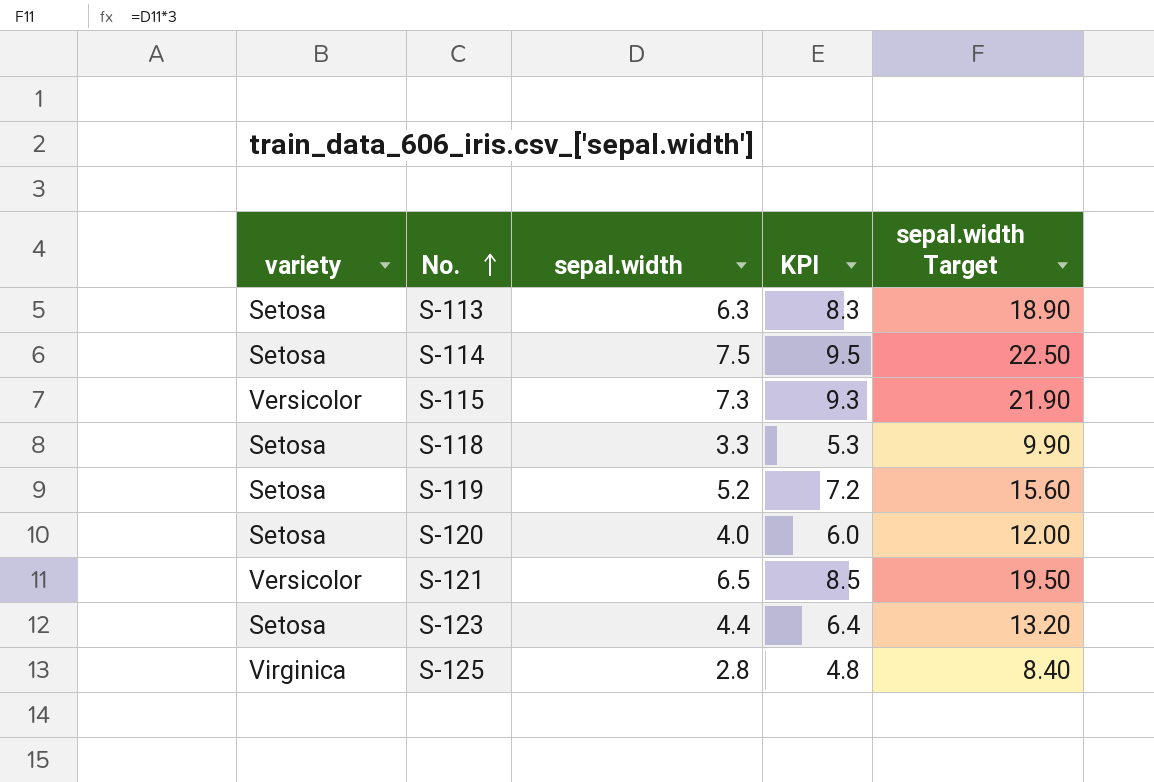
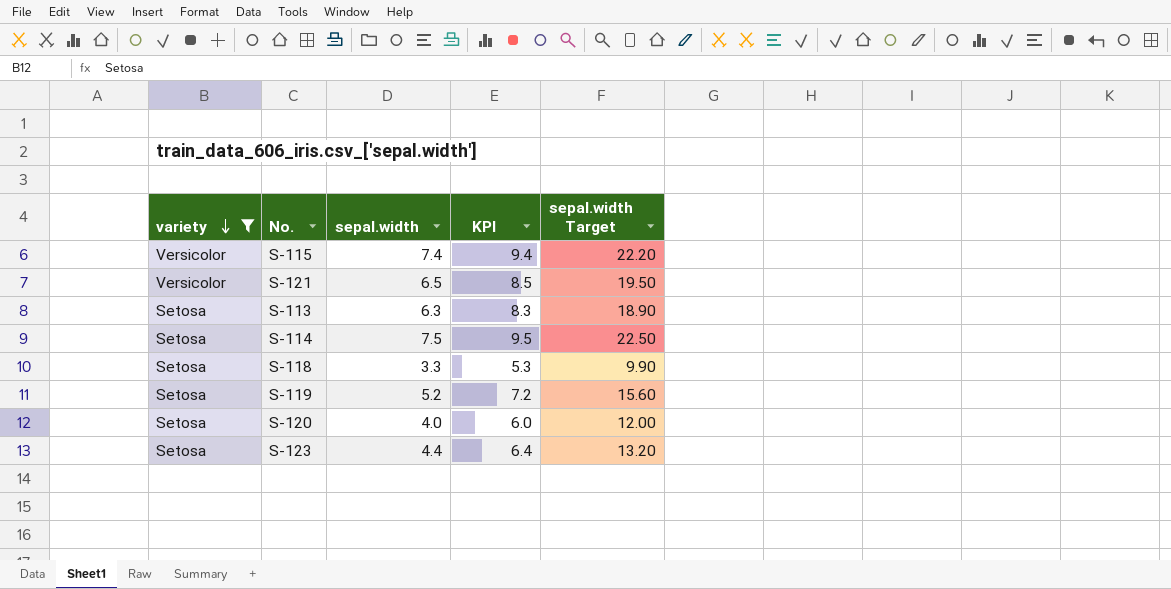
filter: none -> variety != Virginica
row order: No. ascending -> variety descending
S-115 | sepal.width: 7.3 -> 7.4
S-115 | KPI: 9.3 -> 9.4
S-115 | sepal.width Target: 21.90 -> 22.20

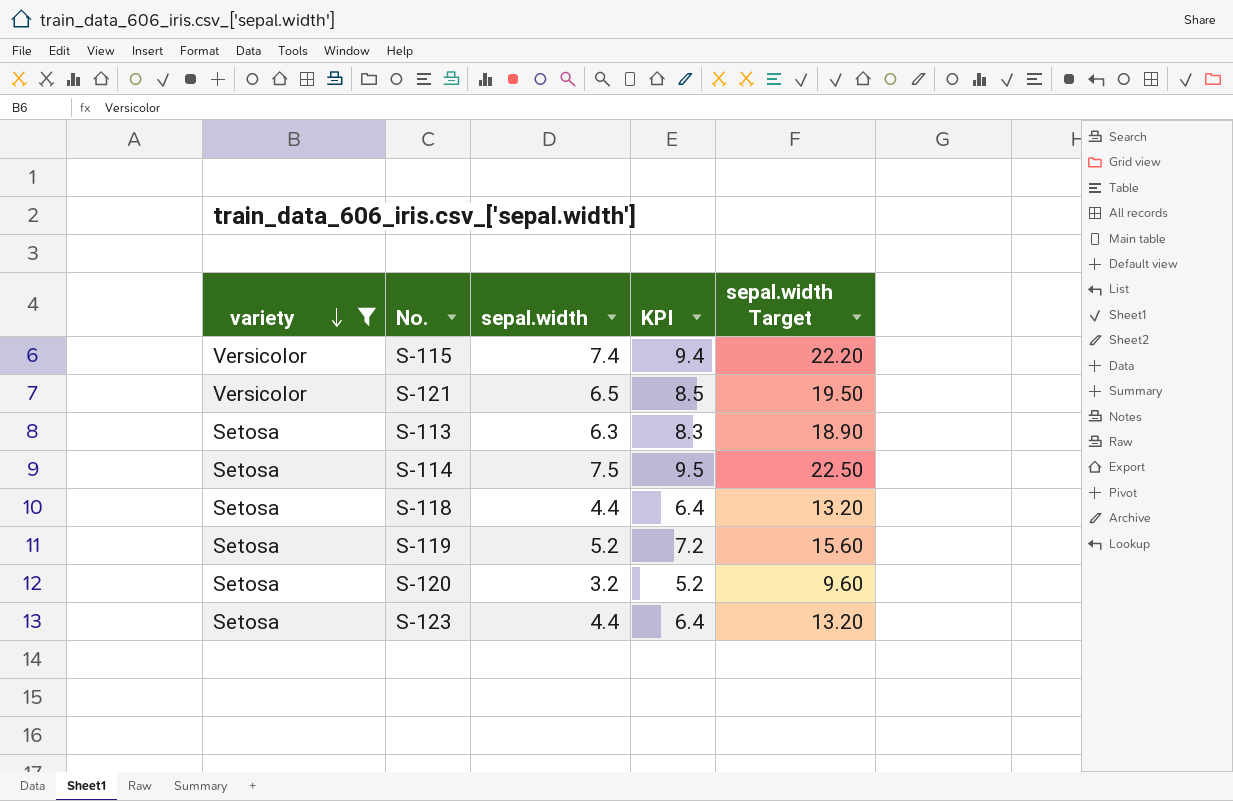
S-118 | sepal.width: 3.3 -> 4.4
S-118 | KPI: 5.3 -> 6.4
S-118 | sepal.width Target: 9.90 -> 13.20
S-120 | sepal.width: 4.0 -> 3.2
S-120 | KPI: 6.0 -> 5.2
S-120 | sepal.width Target: 12.00 -> 9.60

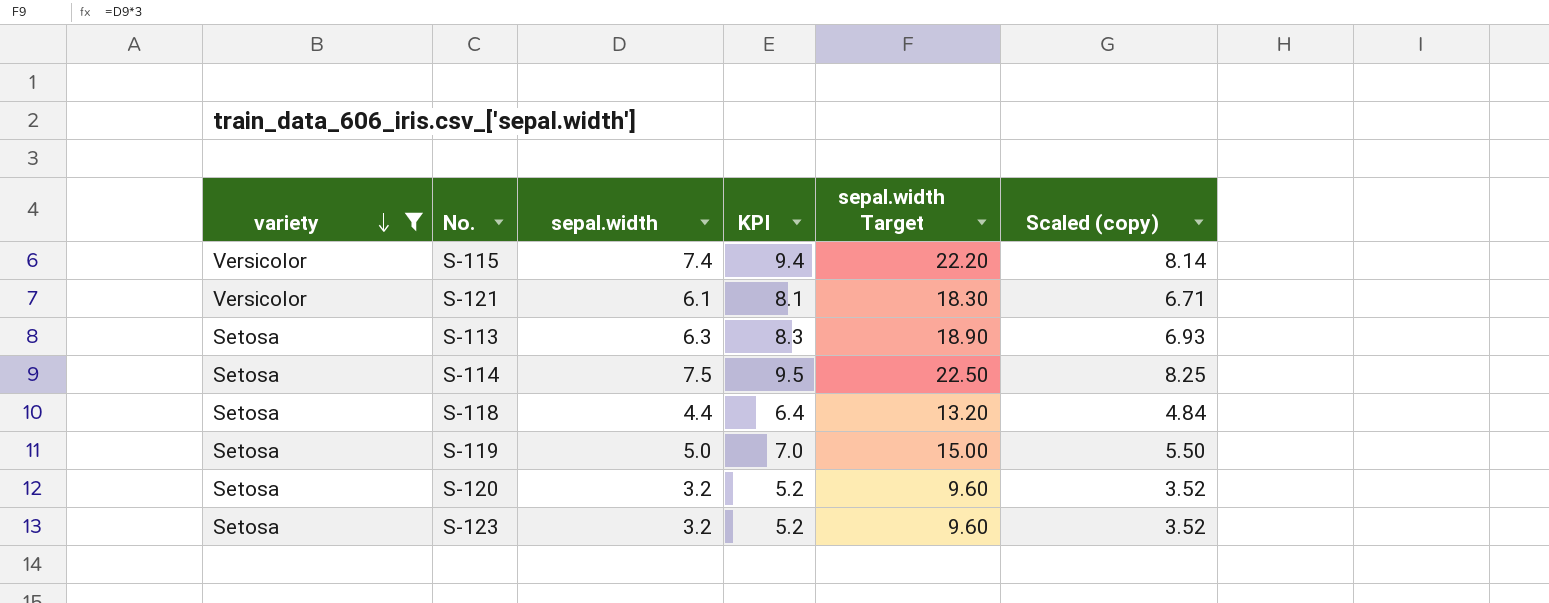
column Scaled (copy) | formula: none -> [sepal.width] * 1.1
S-121 | sepal.width: 6.5 -> 6.1
S-121 | KPI: 8.5 -> 8.1
S-121 | sepal.width Target: 19.50 -> 18.30
S-119 | sepal.width: 5.2 -> 5.0
S-119 | KPI: 7.2 -> 7.0
S-119 | sepal.width Target: 15.60 -> 15.00
S-123 | sepal.width: 4.4 -> 3.2
S-123 | KPI: 6.4 -> 5.2
S-123 | sepal.width Target: 13.20 -> 9.60

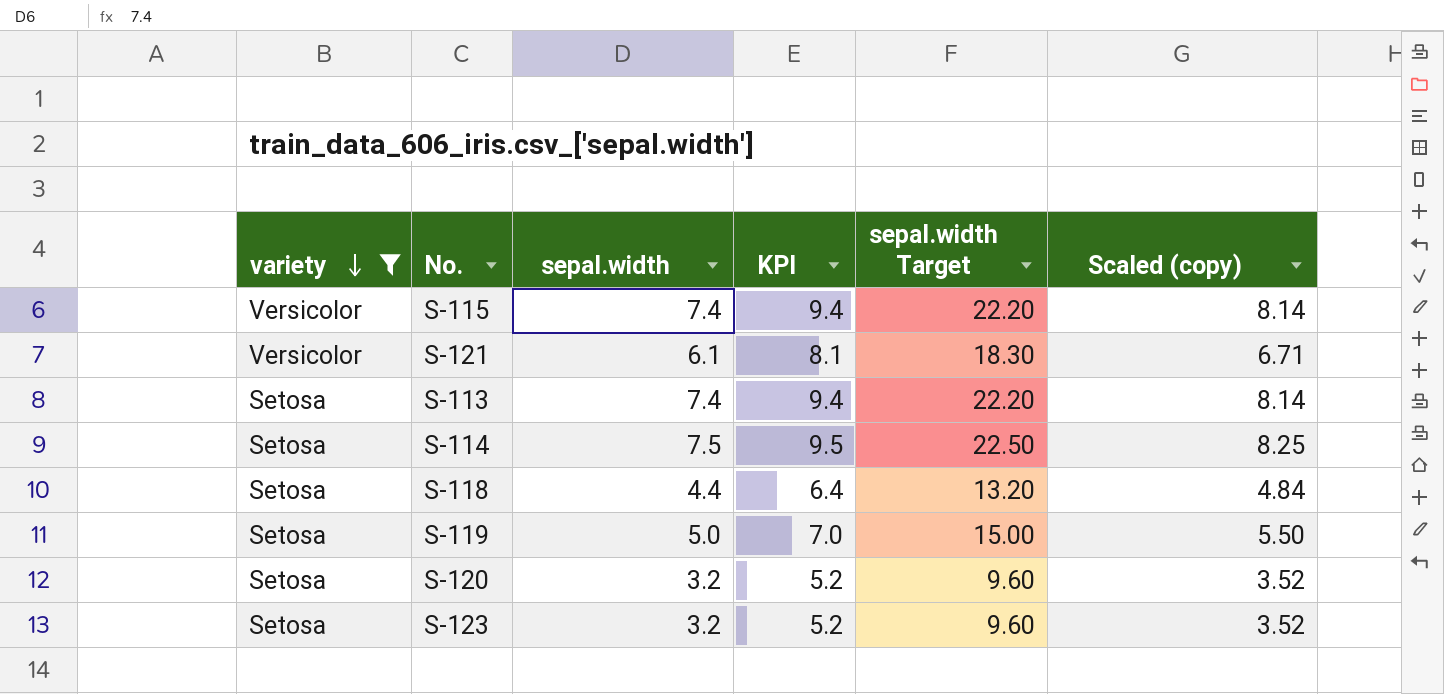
S-113 | sepal.width: 6.3 -> 7.4
S-113 | KPI: 8.3 -> 9.4
S-113 | sepal.width Target: 18.90 -> 22.20
S-113 | Scaled (copy): 6.93 -> 8.14

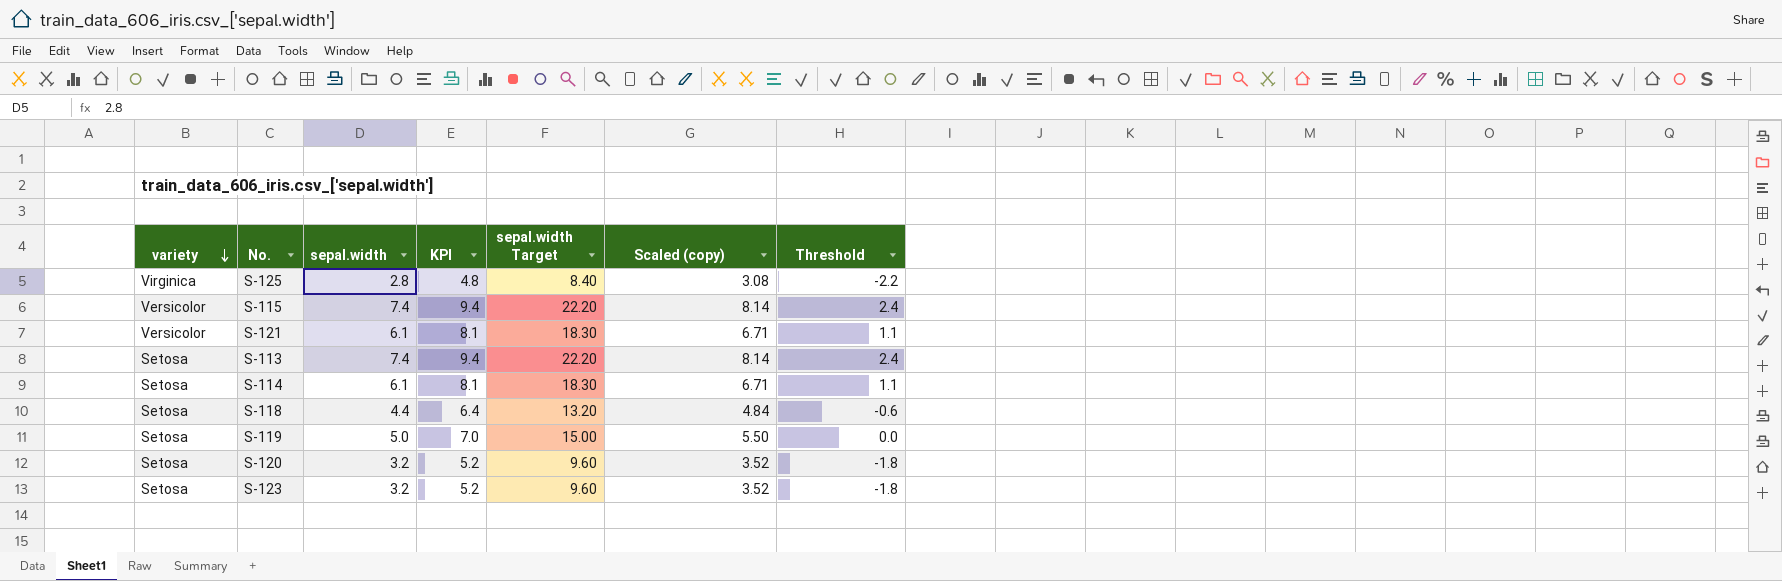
filter: variety != Virginica -> none
column Threshold | formula: none -> [sepal.width] - 5
S-114 | sepal.width: 7.5 -> 6.1
S-114 | KPI: 9.5 -> 8.1
S-114 | sepal.width Target: 22.50 -> 18.30
S-114 | Scaled (copy): 8.25 -> 6.71

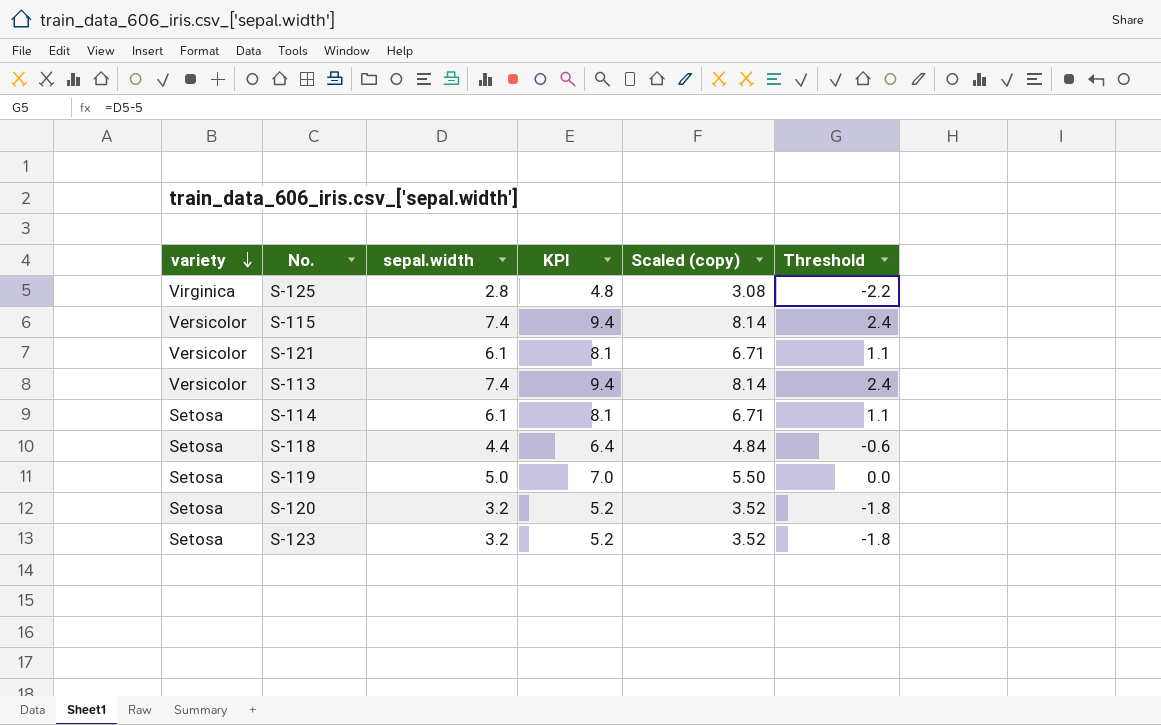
column sepal.width Target | formula: [sepal.width] * 3 -> none
S-113 | variety: Setosa -> Versicolor

